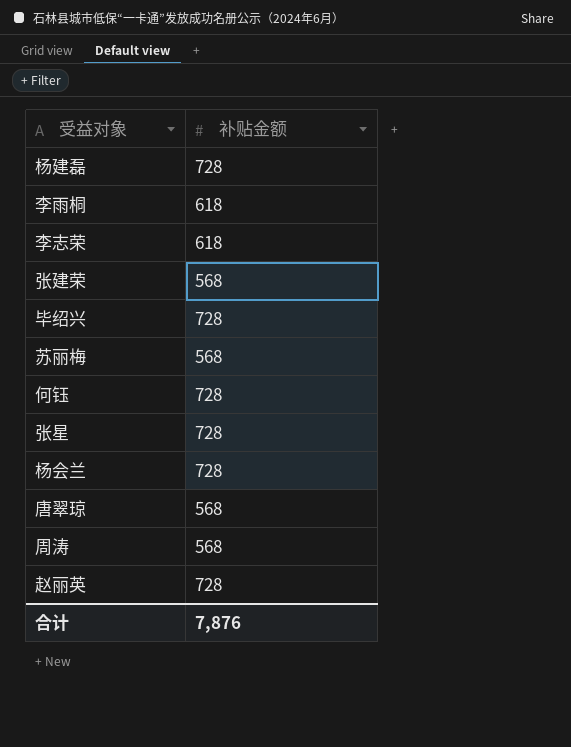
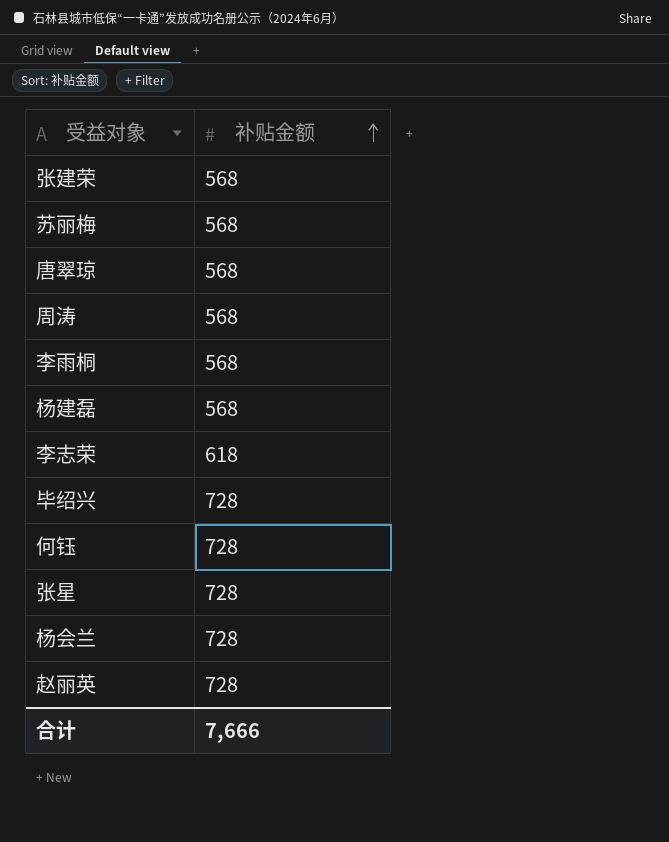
row order: none -> 补贴金额 ascending
李雨桐 | 补贴金额: 618 -> 568
杨建磊 | 补贴金额: 728 -> 568
合计 | 补贴金额: 7,876 -> 7,666

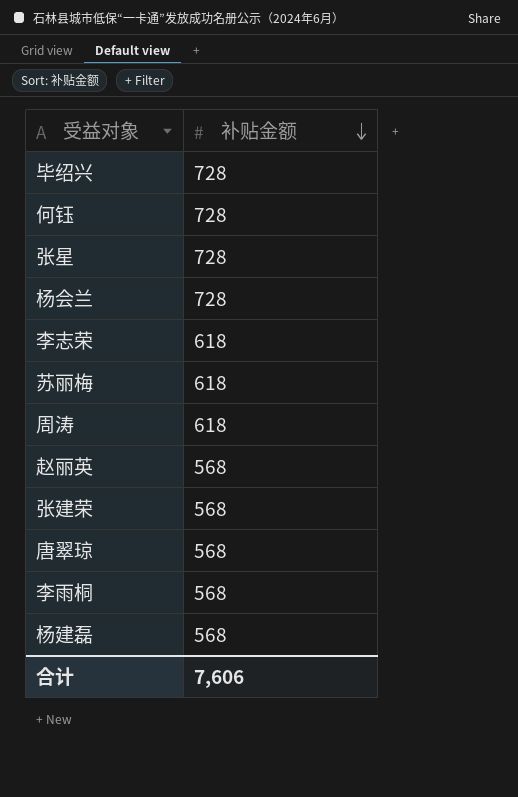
row order: 补贴金额 ascending -> 补贴金额 descending
苏丽梅 | 补贴金额: 568 -> 618
周涛 | 补贴金额: 568 -> 618
赵丽英 | 补贴金额: 728 -> 568
合计 | 补贴金额: 7,666 -> 7,606

